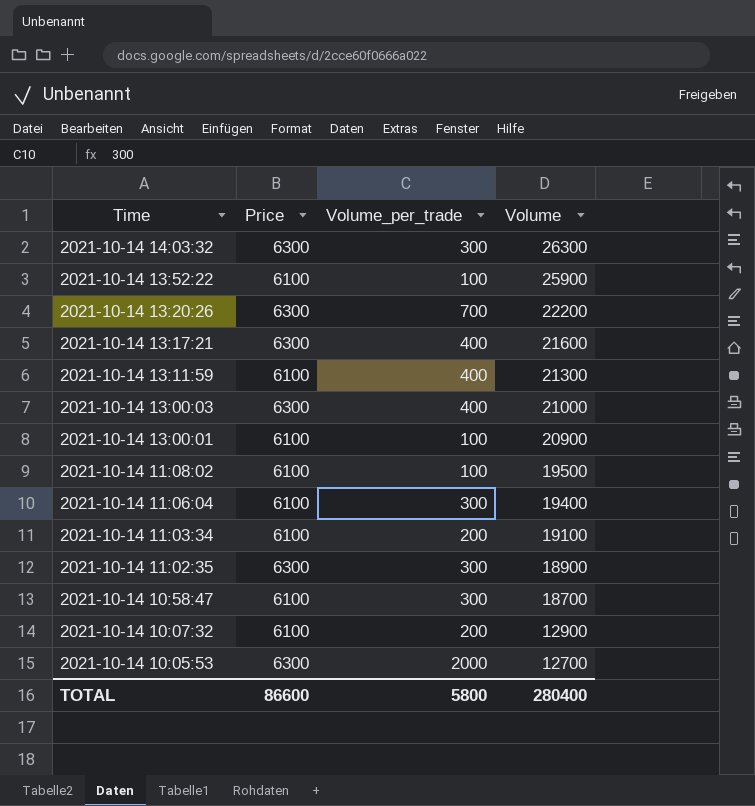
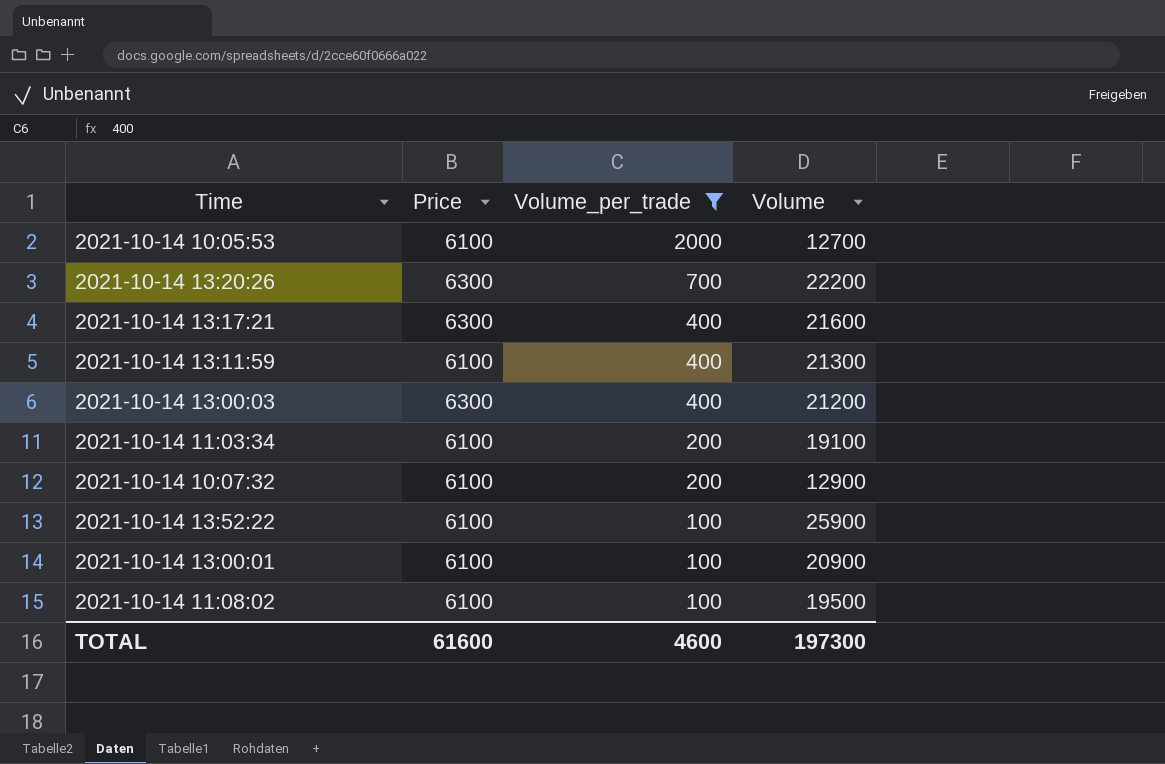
filter: none -> Volume_per_trade != 300
row order: Time descending -> Volume_per_trade descending
2021-10-14 10:05:53 | Price: 6300 -> 6100
2021-10-14 13:00:03 | Volume: 21000 -> 21200
TOTAL | Price: 86600 -> 61600
TOTAL | Volume_per_trade: 5800 -> 4600
TOTAL | Volume: 280400 -> 197300

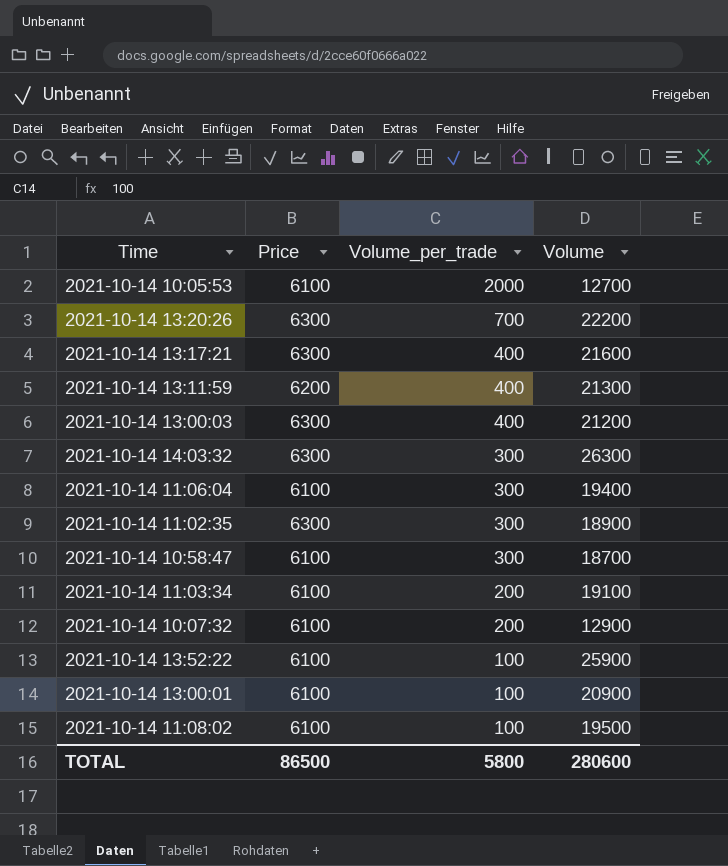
filter: Volume_per_trade != 300 -> none
2021-10-14 13:11:59 | Price: 6100 -> 6200
TOTAL | Price: 61600 -> 86500
TOTAL | Volume_per_trade: 4600 -> 5800
TOTAL | Volume: 197300 -> 280600

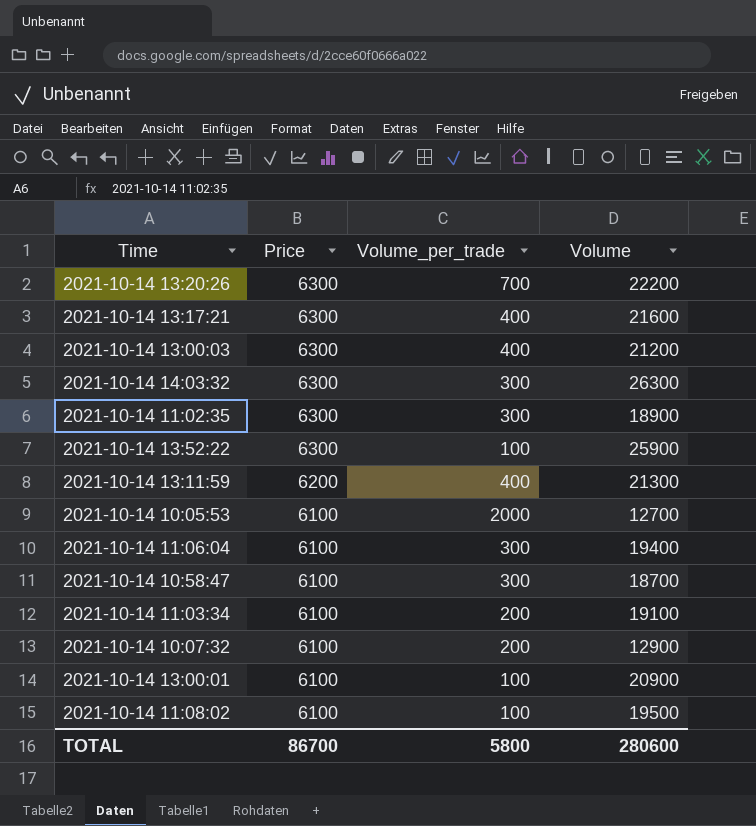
row order: Volume_per_trade descending -> Price descending
2021-10-14 13:52:22 | Price: 6100 -> 6300
TOTAL | Price: 86500 -> 86700

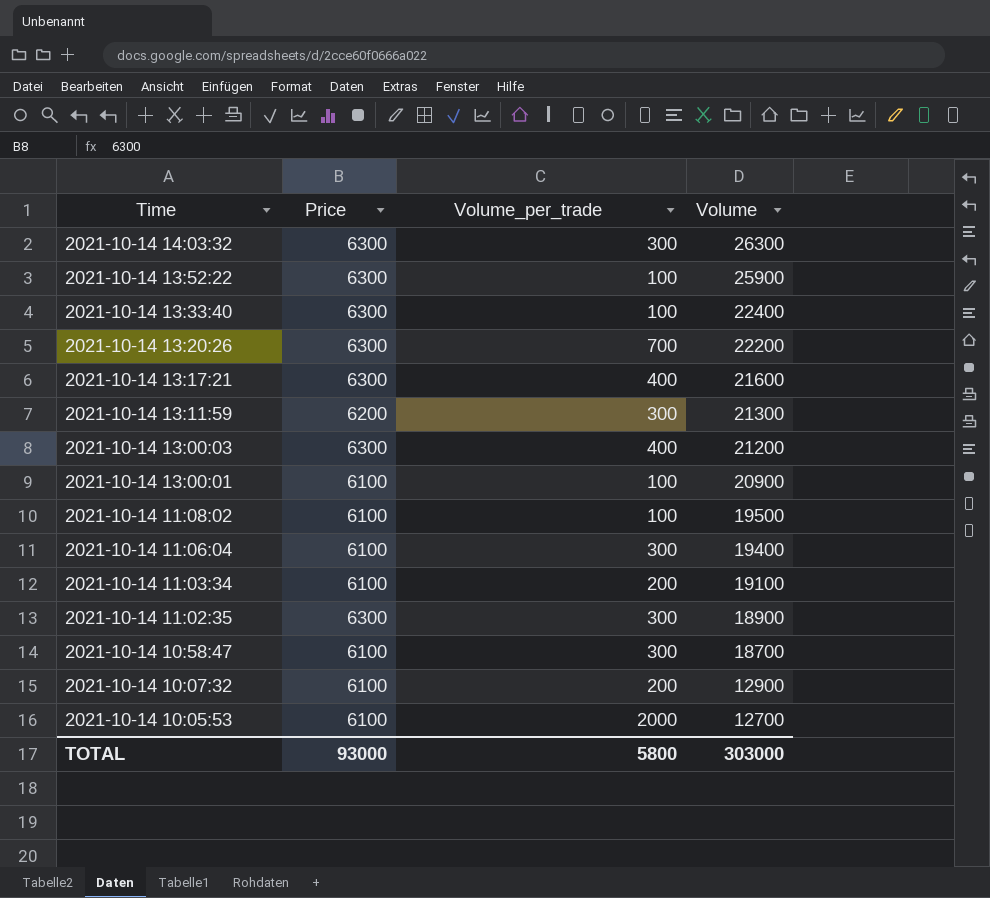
row order: Price descending -> Time descending
row 2021-10-14 13:33:40: none -> 6300 | 100 | 22400
2021-10-14 13:11:59 | Volume_per_trade: 400 -> 300
TOTAL | Price: 86700 -> 93000
TOTAL | Volume: 280600 -> 303000

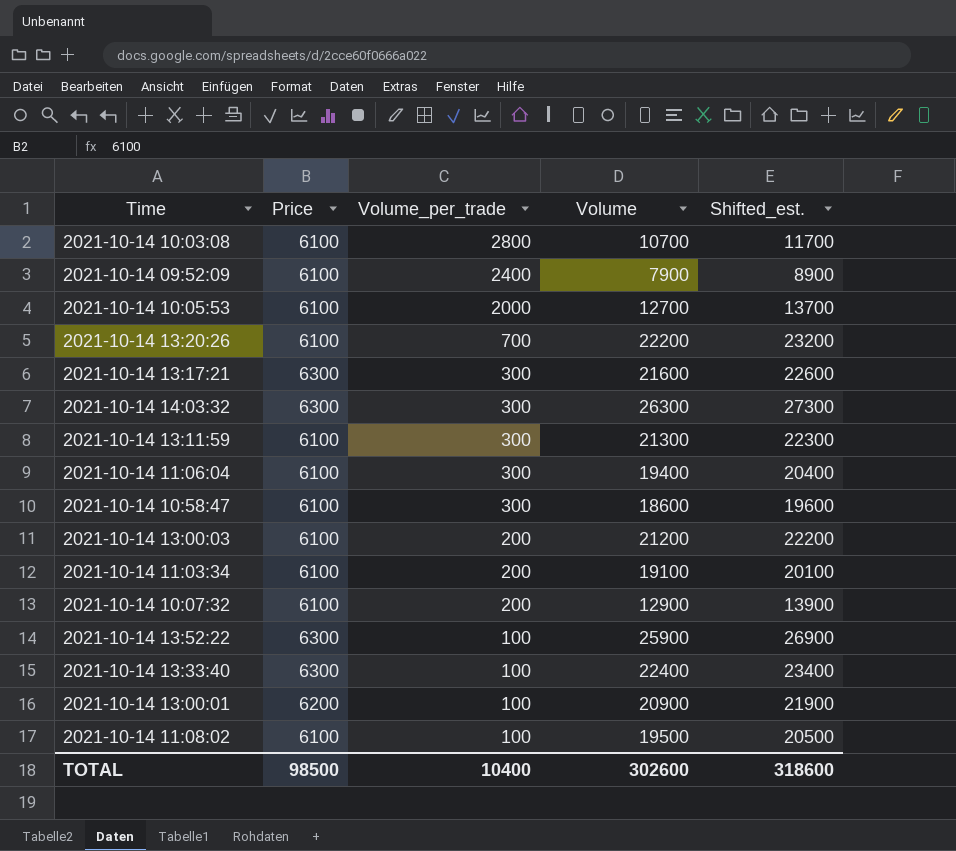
row order: Time descending -> Volume_per_trade descending
column Shifted_est. | formula: none -> [Volume] + 1000
row 2021-10-14 11:02:35: 6300 | 300 | 18900 -> none
row 2021-10-14 10:03:08: none -> 6100 | 2800 | 10700 | 11700
row 2021-10-14 09:52:09: none -> 6100 | 2400 | 7900 | 8900
2021-10-14 13:20:26 | Price: 6300 -> 6100
2021-10-14 13:17:21 | Volume_per_trade: 400 -> 300
2021-10-14 13:11:59 | Price: 6200 -> 6100
2021-10-14 10:58:47 | Volume: 18700 -> 18600
2021-10-14 13:00:03 | Price: 6300 -> 6100
2021-10-14 13:00:03 | Volume_per_trade: 400 -> 200
2021-10-14 13:00:01 | Price: 6100 -> 6200
TOTAL | Price: 93000 -> 98500
TOTAL | Volume_per_trade: 5800 -> 10400
TOTAL | Volume: 303000 -> 302600

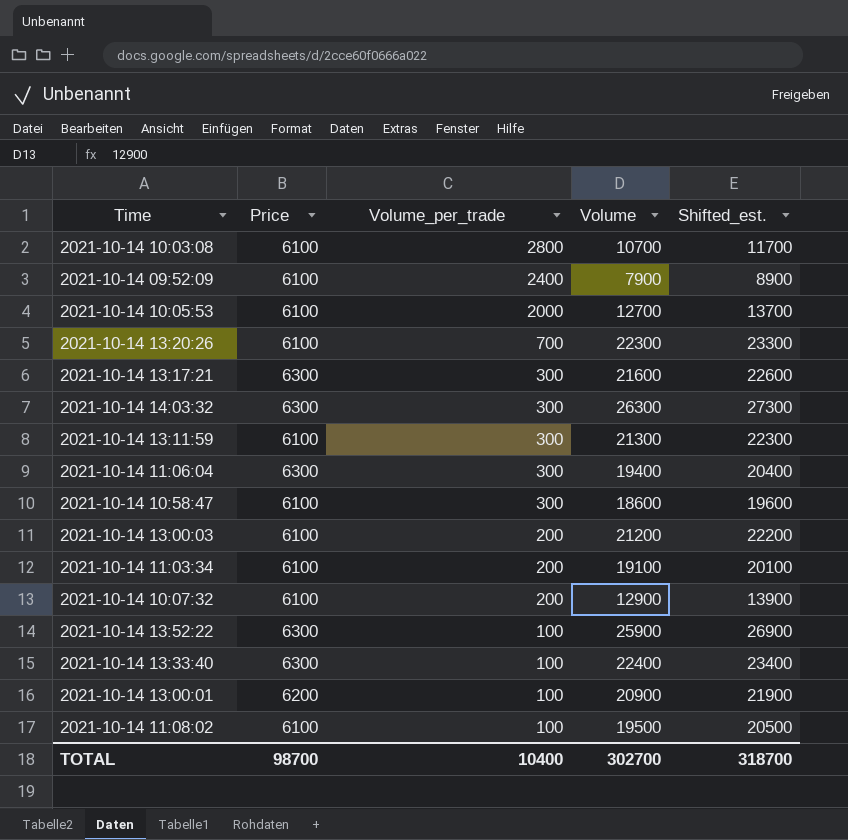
2021-10-14 13:20:26 | Volume: 22200 -> 22300
2021-10-14 13:20:26 | Shifted_est.: 23200 -> 23300
2021-10-14 11:06:04 | Price: 6100 -> 6300
TOTAL | Price: 98500 -> 98700
TOTAL | Volume: 302600 -> 302700
TOTAL | Shifted_est.: 318600 -> 318700

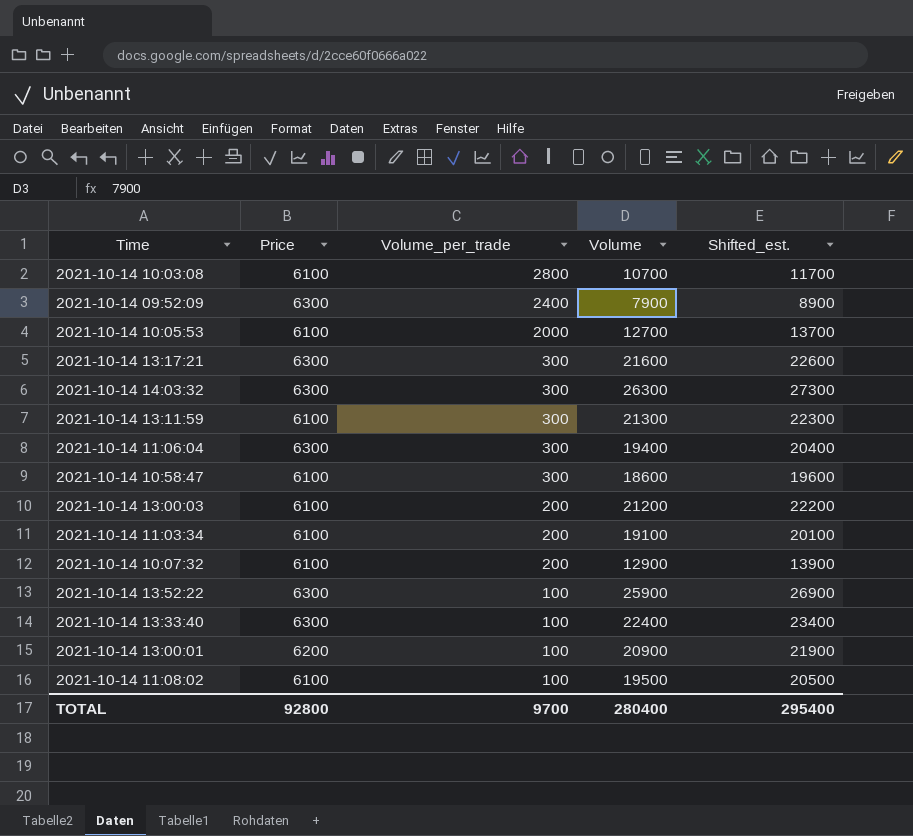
row 2021-10-14 13:20:26: 6100 | 700 | 22300 | 23300 -> none
2021-10-14 09:52:09 | Price: 6100 -> 6300
TOTAL | Price: 98700 -> 92800
TOTAL | Volume_per_trade: 10400 -> 9700
TOTAL | Volume: 302700 -> 280400
TOTAL | Shifted_est.: 318700 -> 295400

